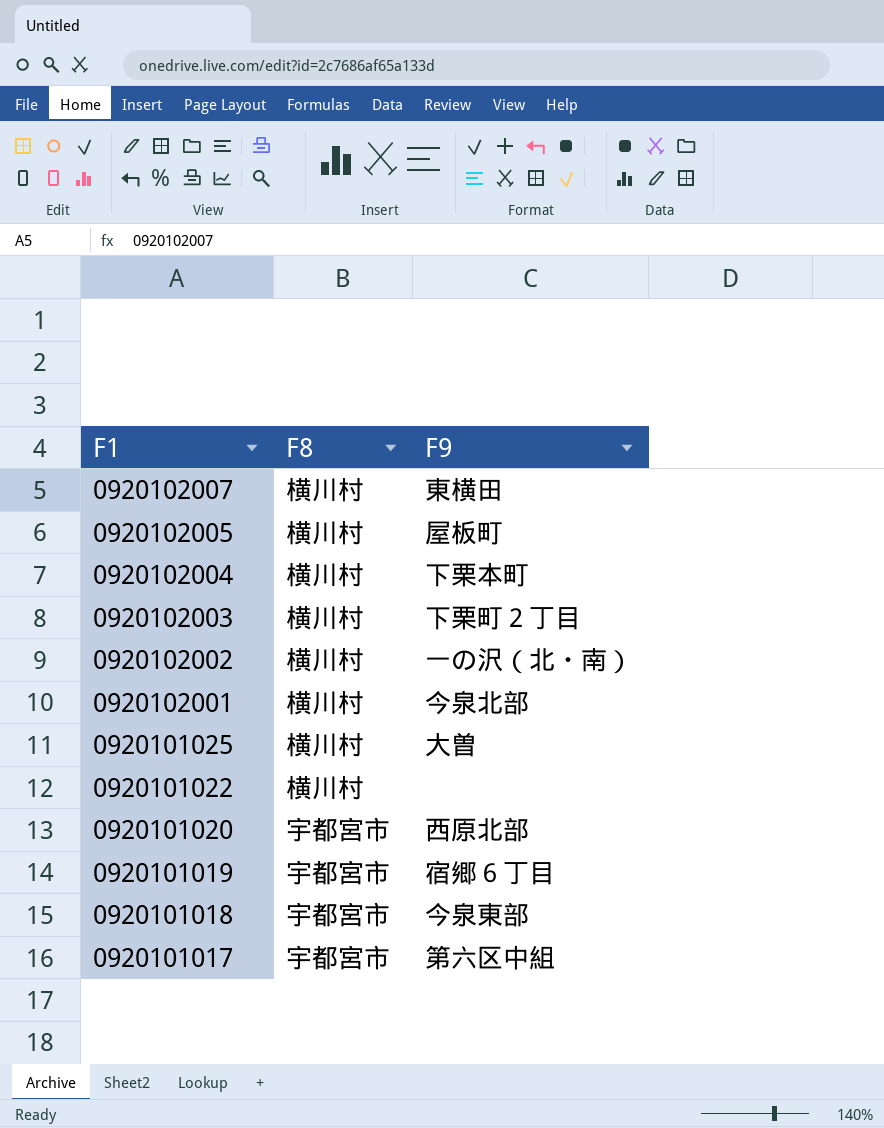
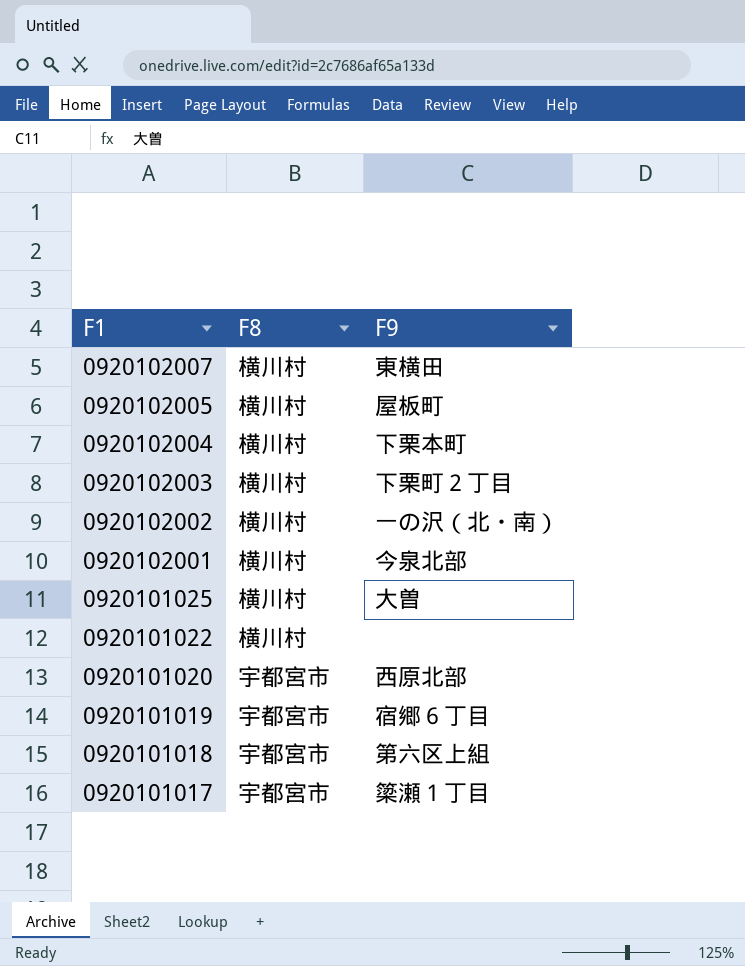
0920101018 | F9: 今泉東部 -> 第六区上組
0920101017 | F9: 第六区中組 -> 簗瀬１丁目

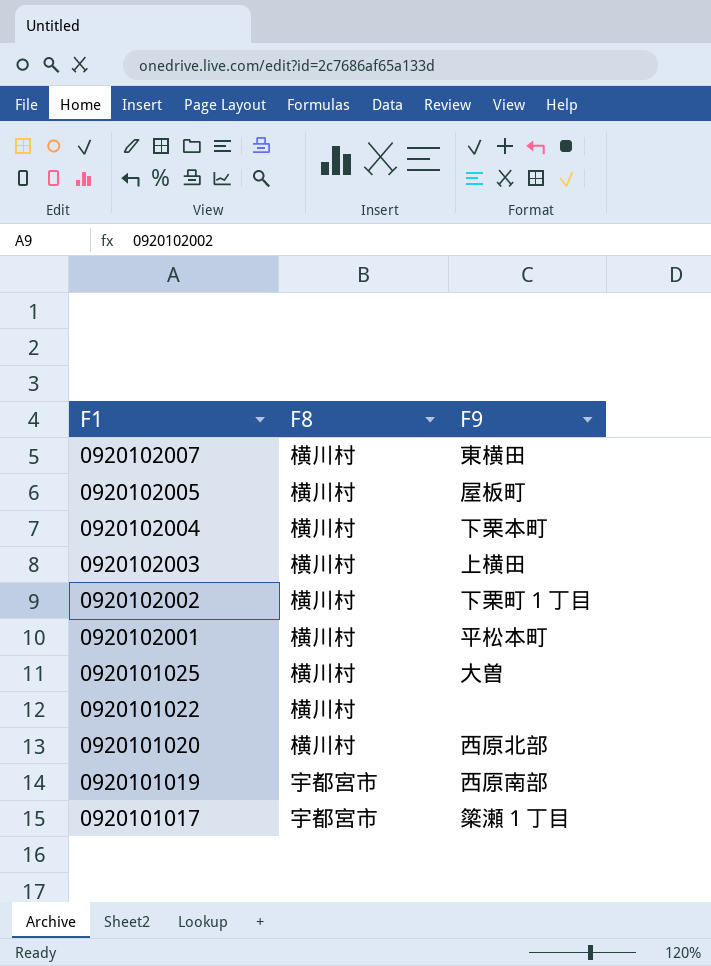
row 0920101018: 宇都宮市 | 第六区上組 -> none
0920102003 | F9: 下栗町２丁目 -> 上横田
0920102002 | F9: 一の沢（北・南） -> 下栗町１丁目
0920102001 | F9: 今泉北部 -> 平松本町
0920101020 | F8: 宇都宮市 -> 横川村
0920101019 | F9: 宿郷６丁目 -> 西原南部

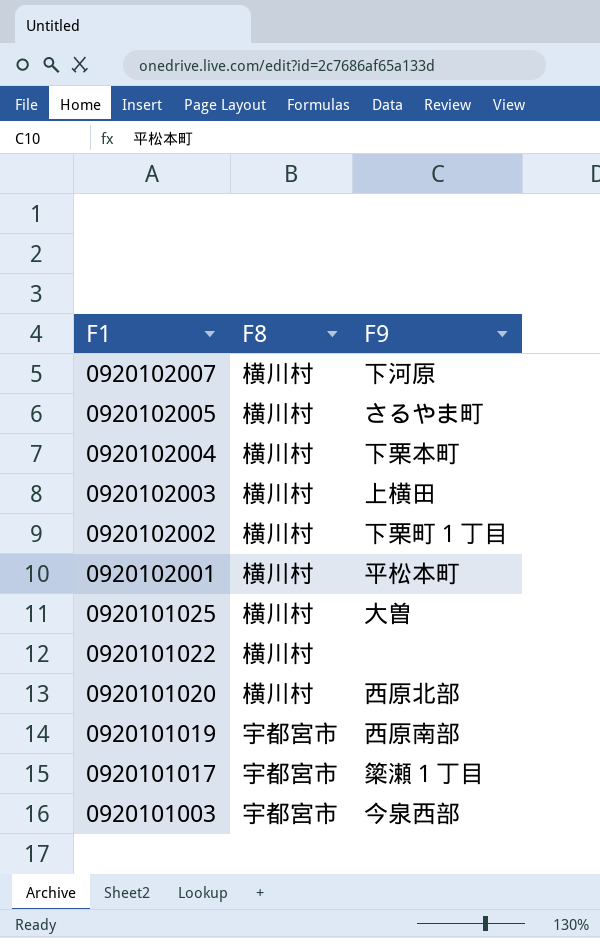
0920102007 | F9: 東横田 -> 下河原
0920102005 | F9: 屋板町 -> さるやま町
row 0920101003: none -> 宇都宮市 | 今泉西部

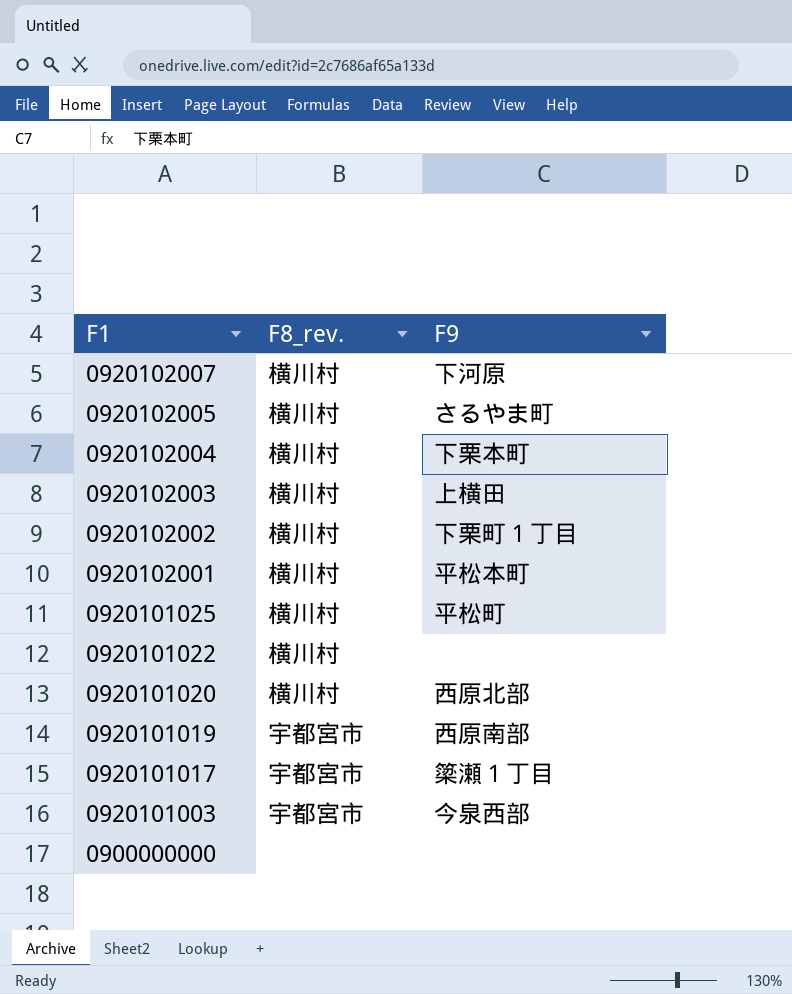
column name: F8 -> F8_rev.
0920101025 | F9: 大曽 -> 平松町
row 0900000000: none -> none | none

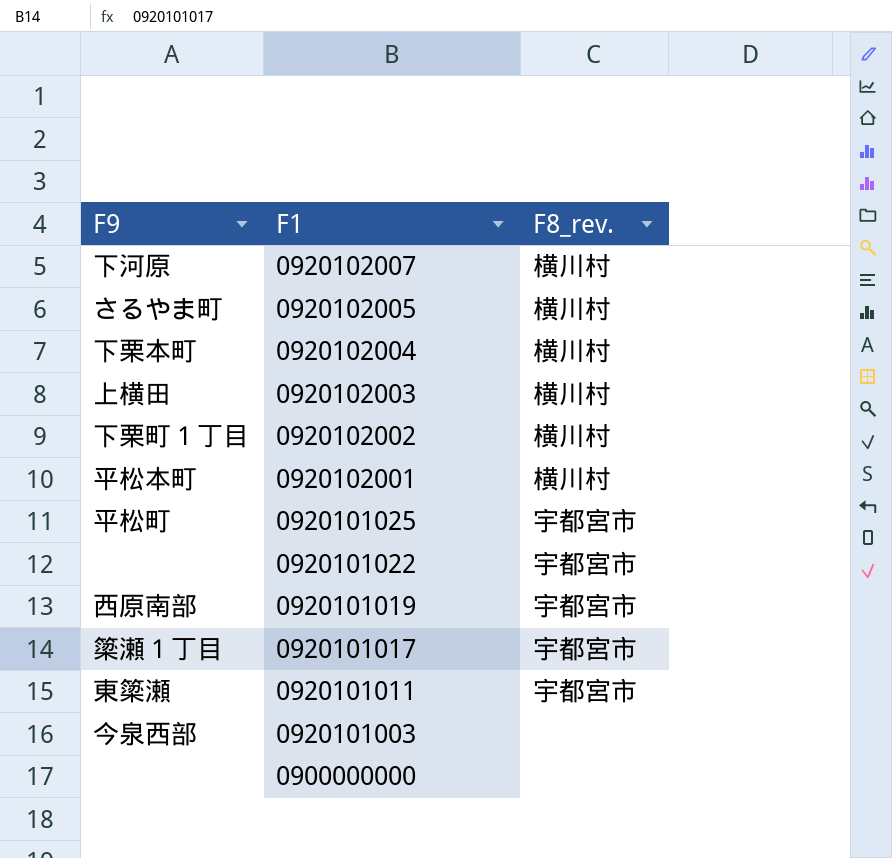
column F9 | position: 3 -> 1
row 0920101020: 横川村 | 西原北部 -> none
0920101025 | F8_rev.: 横川村 -> 宇都宮市
0920101022 | F8_rev.: 横川村 -> 宇都宮市
row 0920101011: none -> 東簗瀬 | 宇都宮市
0920101003 | F8_rev.: 宇都宮市 -> none

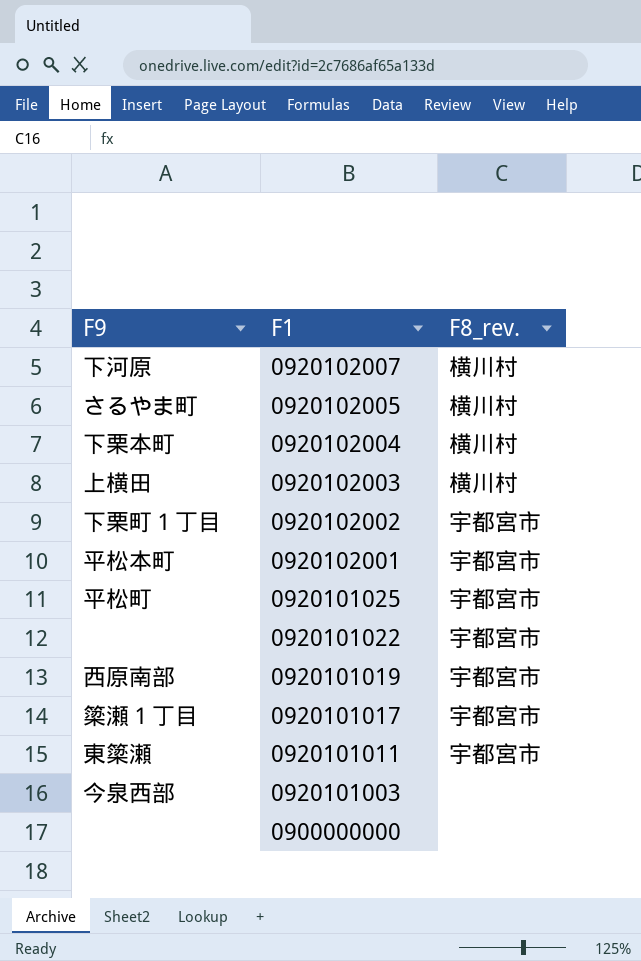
0920102002 | F8_rev.: 横川村 -> 宇都宮市
0920102001 | F8_rev.: 横川村 -> 宇都宮市

